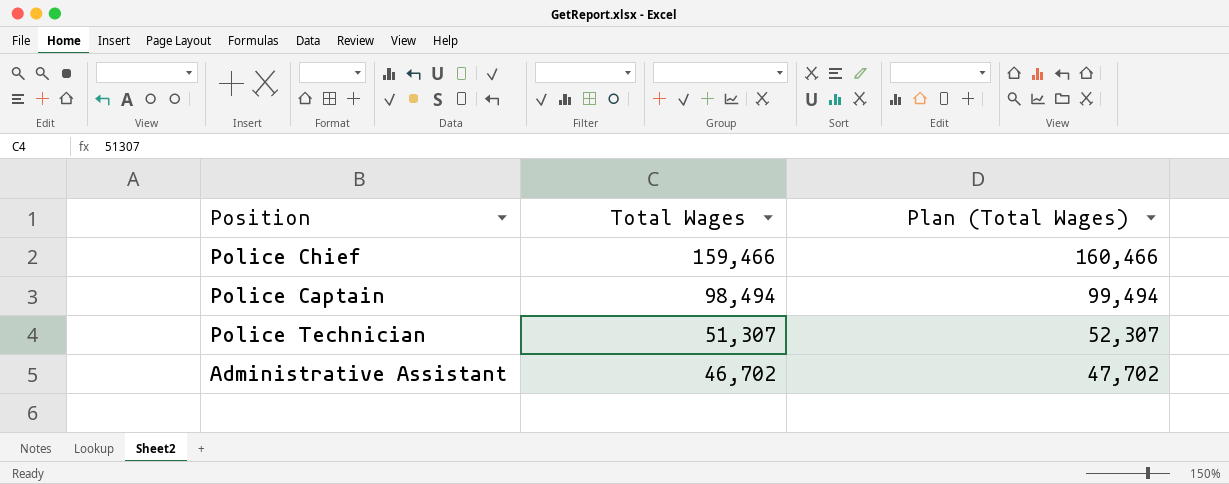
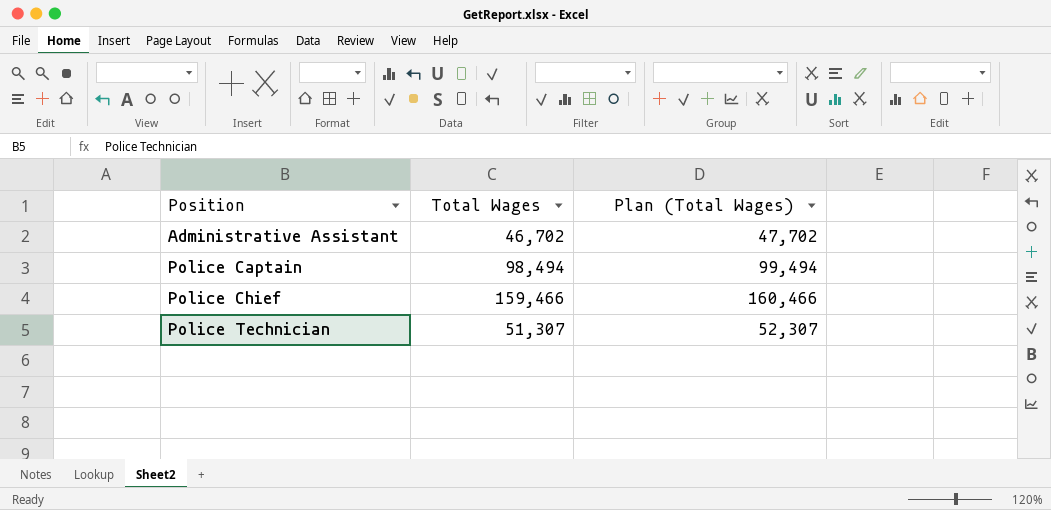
row order: Total Wages descending -> Position ascending

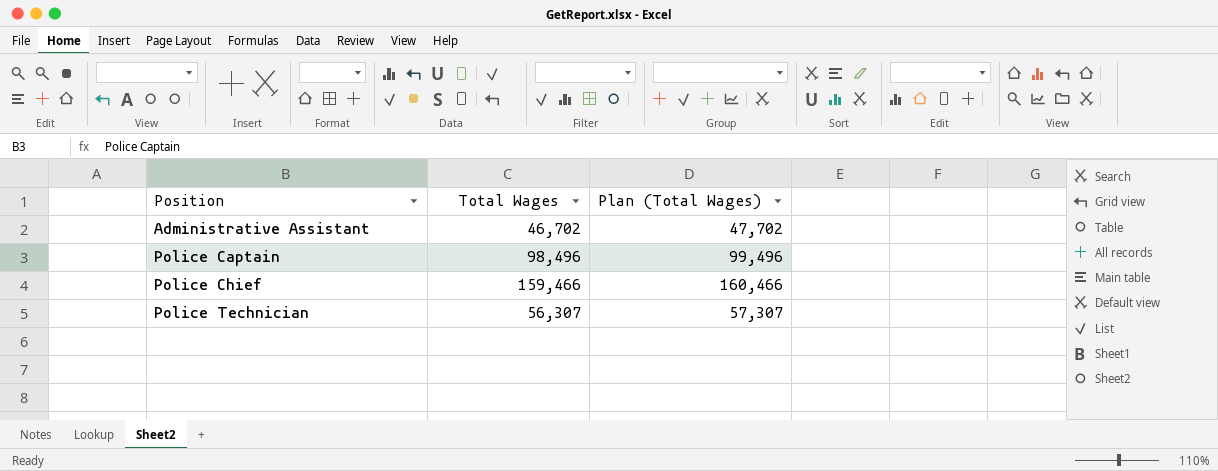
Police Captain | Total Wages: 98,494 -> 98,496
Police Captain | Plan (Total Wages): 99,494 -> 99,496
Police Technician | Total Wages: 51,307 -> 56,307
Police Technician | Plan (Total Wages): 52,307 -> 57,307

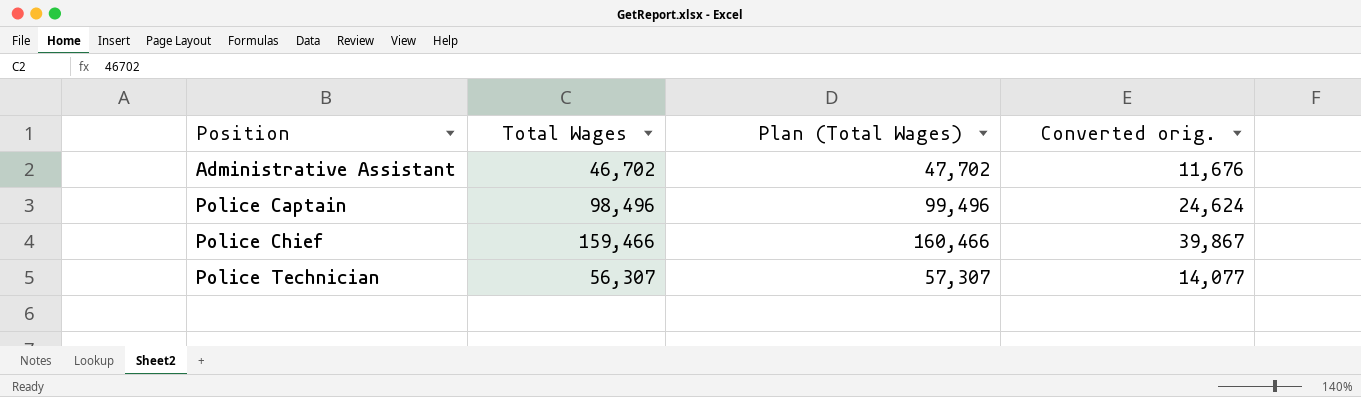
column Converted orig. | formula: none -> [Total Wages] * 0.25

